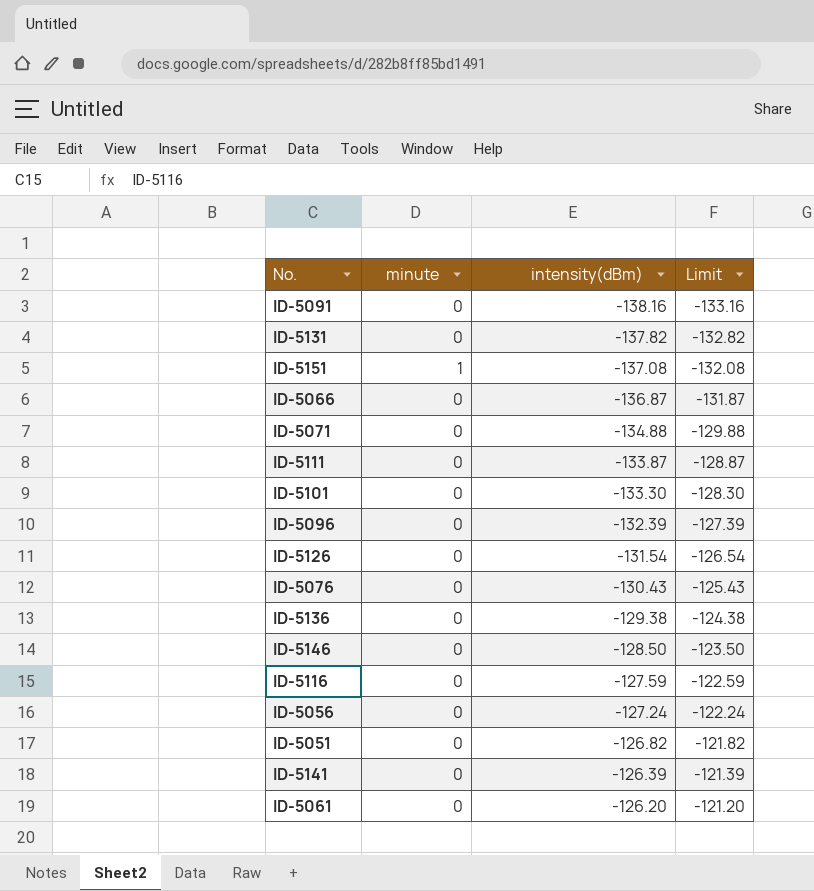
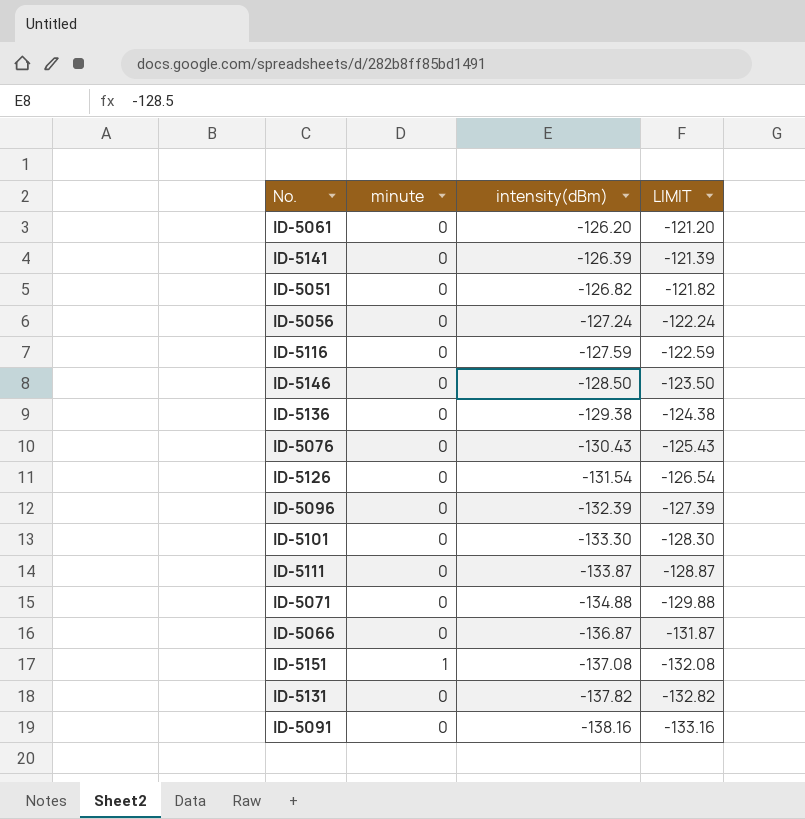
row order: intensity(dBm) ascending -> intensity(dBm) descending
column name: Limit -> LIMIT

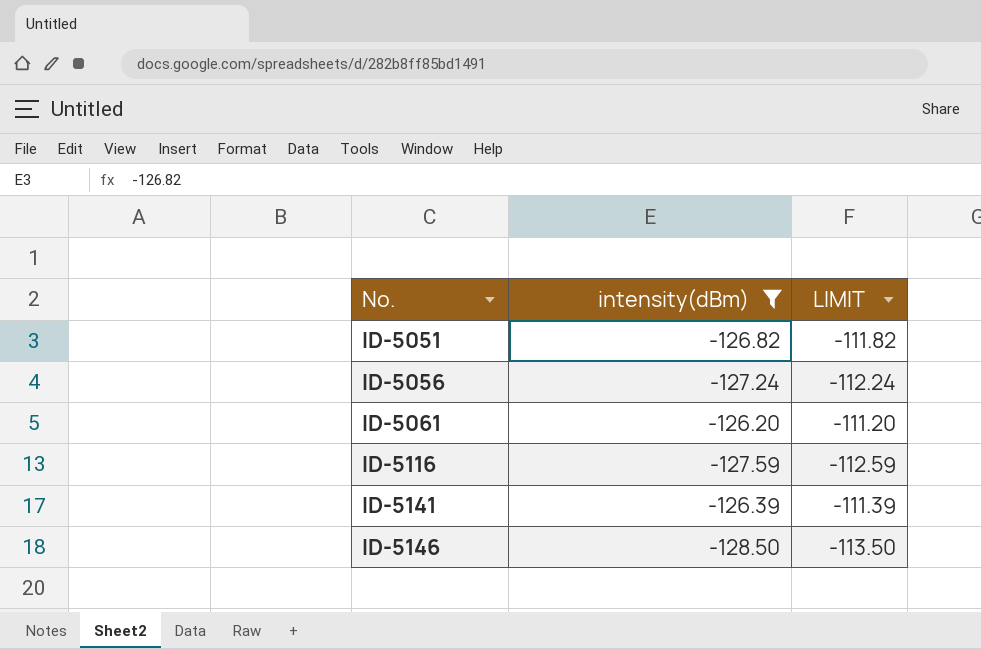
filter: none -> intensity(dBm) >= -128.50
row order: intensity(dBm) descending -> No. ascending
column minute | position: 2 -> none
column LIMIT | formula: [intensity(dBm)] + 5 -> [intensity(dBm)] + 15

